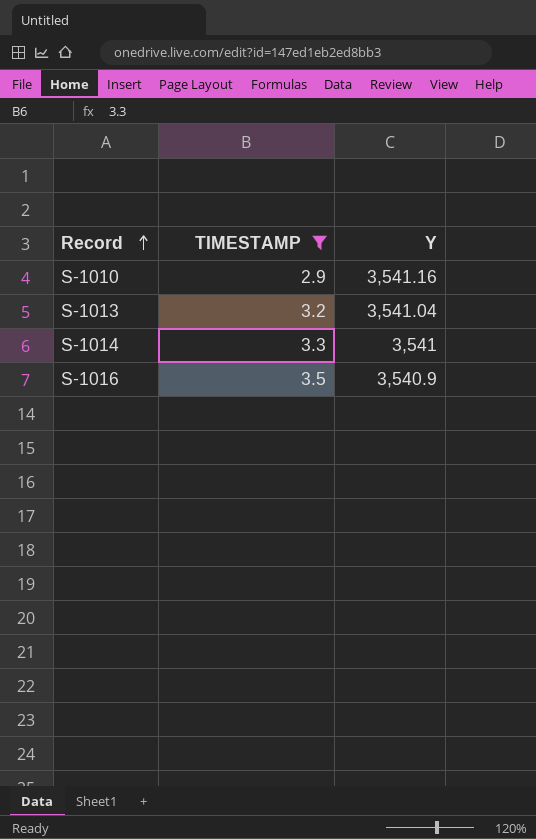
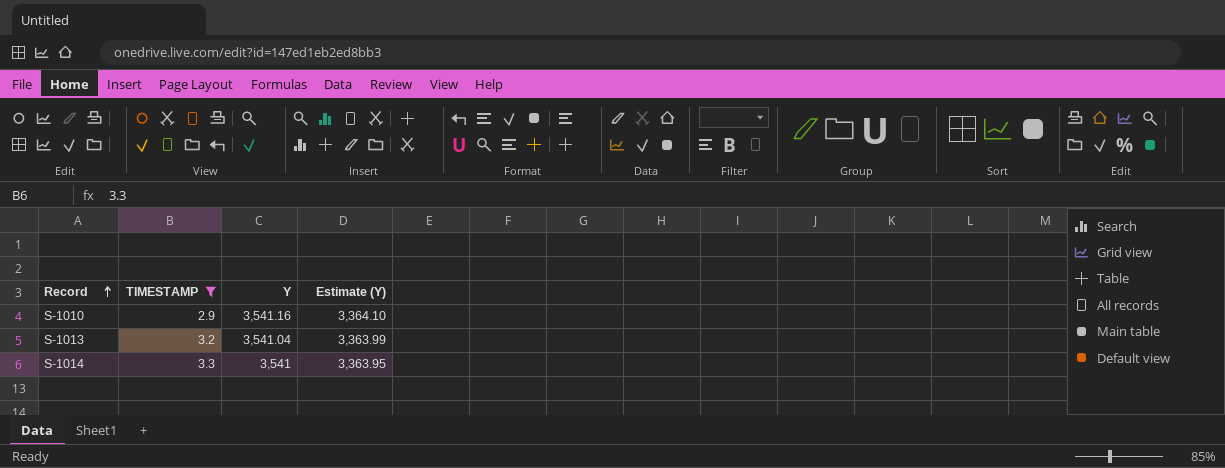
column Estimate (Y) | formula: none -> [Y] * 0.95
row S-1016: 3.5 | 3,540.9 -> none

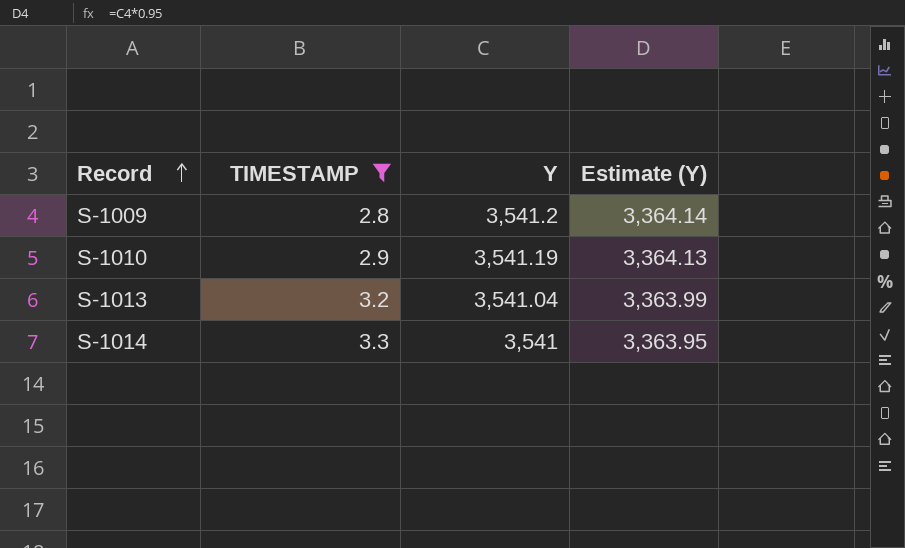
row S-1009: none -> 2.8 | 3,541.2 | 3,364.14
S-1010 | Y: 3,541.16 -> 3,541.19
S-1010 | Estimate (Y): 3,364.10 -> 3,364.13

